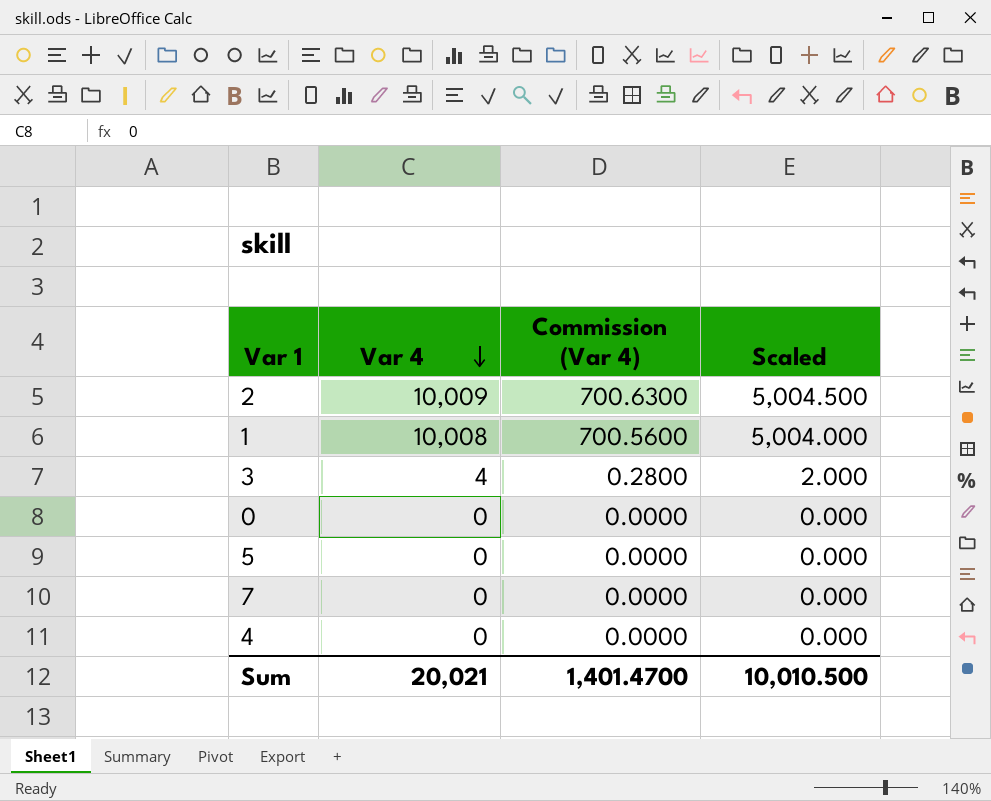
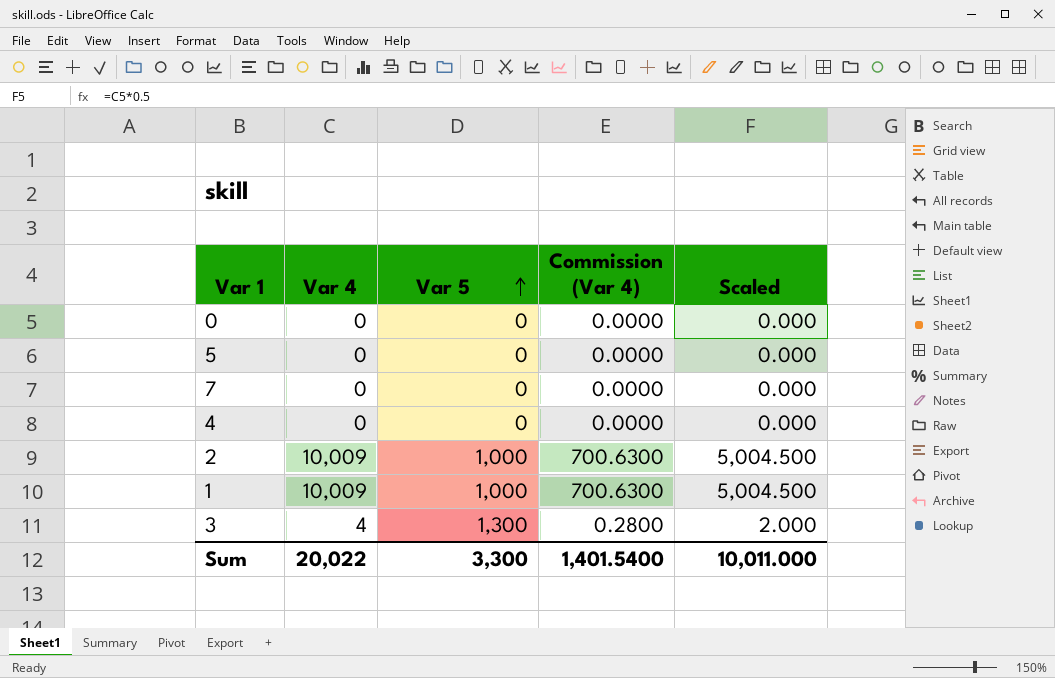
row order: Var 4 descending -> Var 5 ascending
column Var 5 | position: none -> 3
1 | Var 4: 10,008 -> 10,009
1 | Commission (Var 4): 700.5600 -> 700.6300
1 | Scaled: 5,004.000 -> 5,004.500
Sum | Var 4: 20,021 -> 20,022
Sum | Commission (Var 4): 1,401.4700 -> 1,401.5400
Sum | Scaled: 10,010.500 -> 10,011.000

